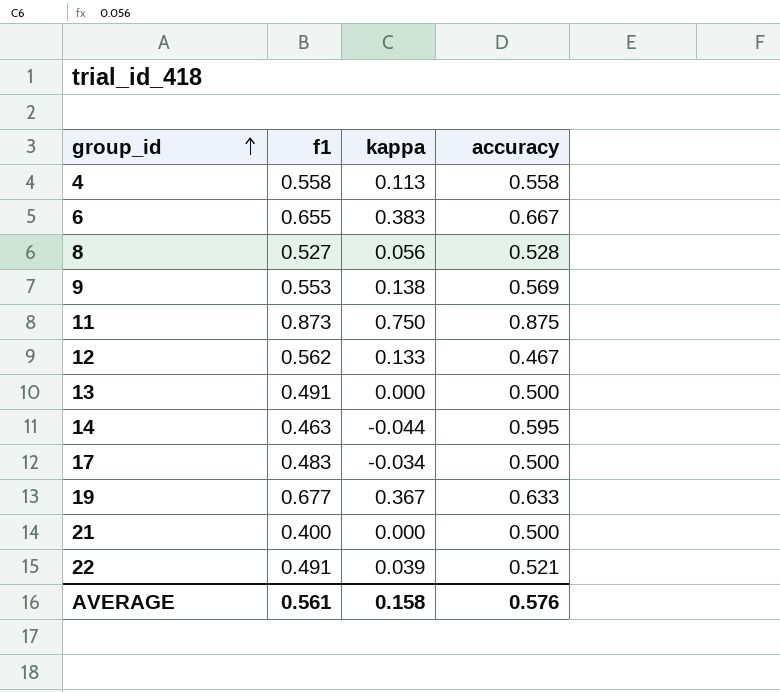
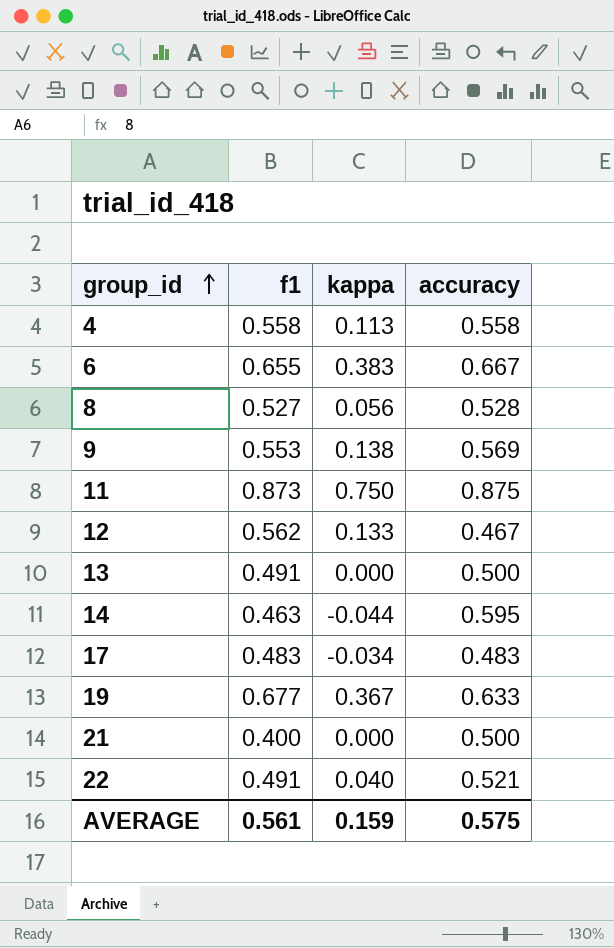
17 | accuracy: 0.500 -> 0.483
22 | kappa: 0.039 -> 0.040
AVERAGE | kappa: 0.158 -> 0.159
AVERAGE | accuracy: 0.576 -> 0.575

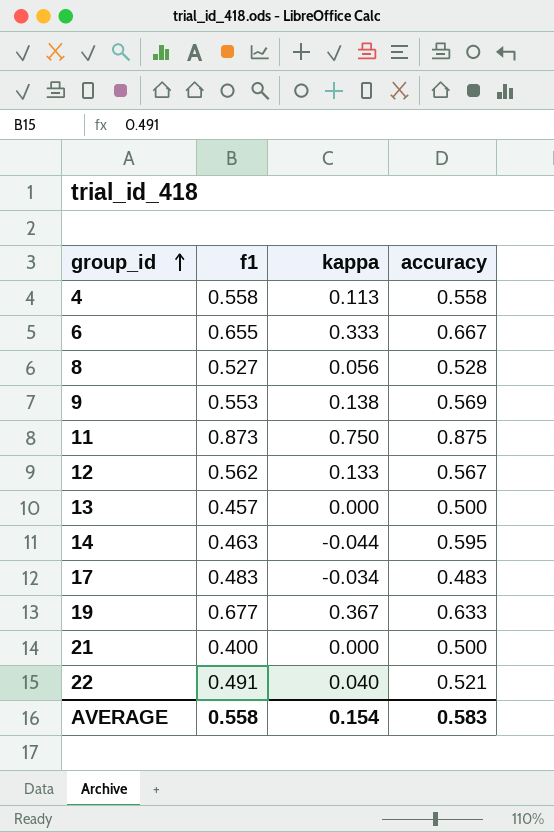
6 | kappa: 0.383 -> 0.333
12 | accuracy: 0.467 -> 0.567
13 | f1: 0.491 -> 0.457
AVERAGE | f1: 0.561 -> 0.558
AVERAGE | kappa: 0.159 -> 0.154
AVERAGE | accuracy: 0.575 -> 0.583

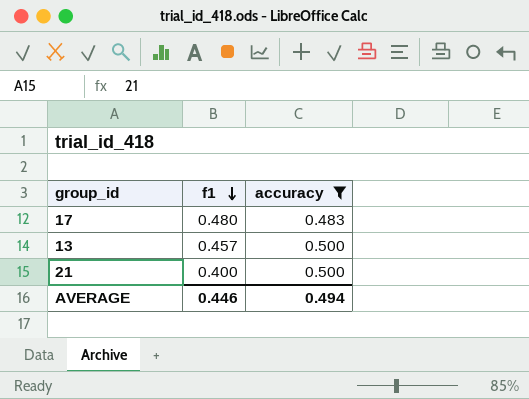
filter: none -> accuracy <= 0.500
row order: group_id ascending -> f1 descending
column kappa | position: 3 -> none
17 | f1: 0.483 -> 0.480
AVERAGE | f1: 0.558 -> 0.446
AVERAGE | accuracy: 0.583 -> 0.494

